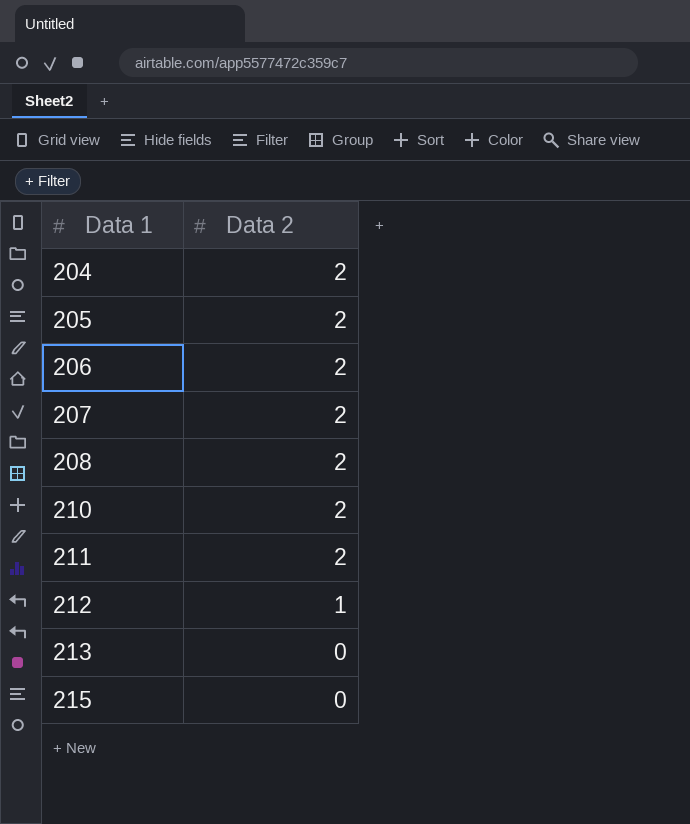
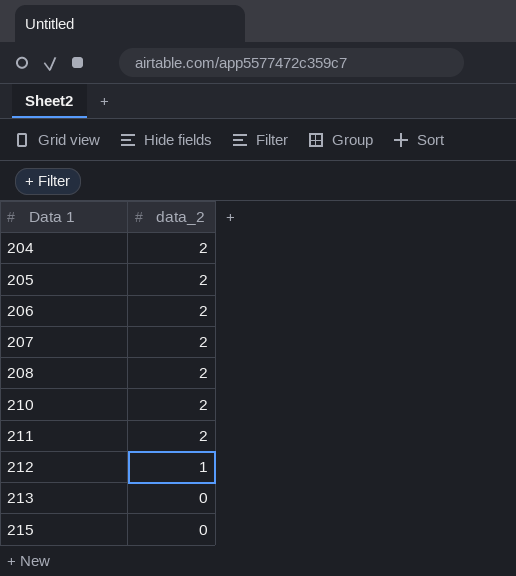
column name: Data 2 -> data_2

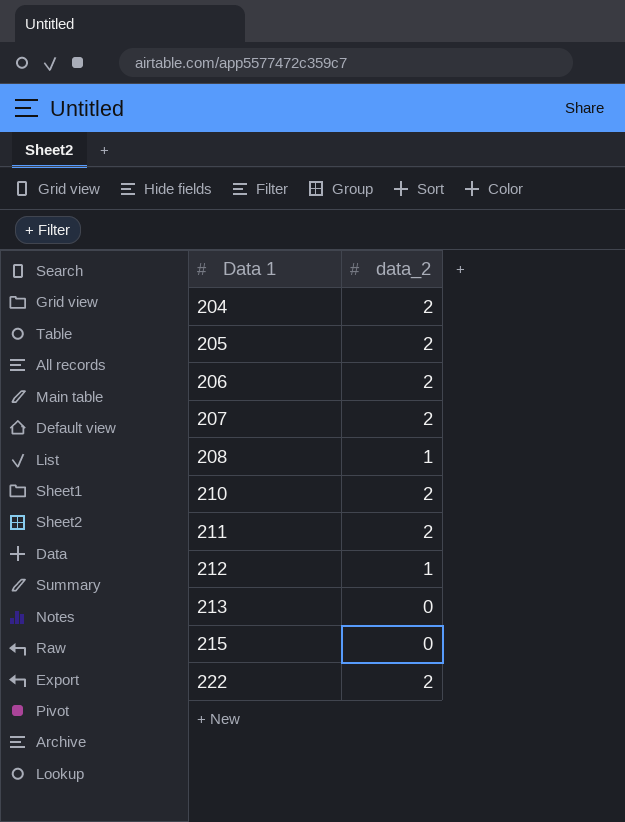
208 | data_2: 2 -> 1
row 222: none -> 2

